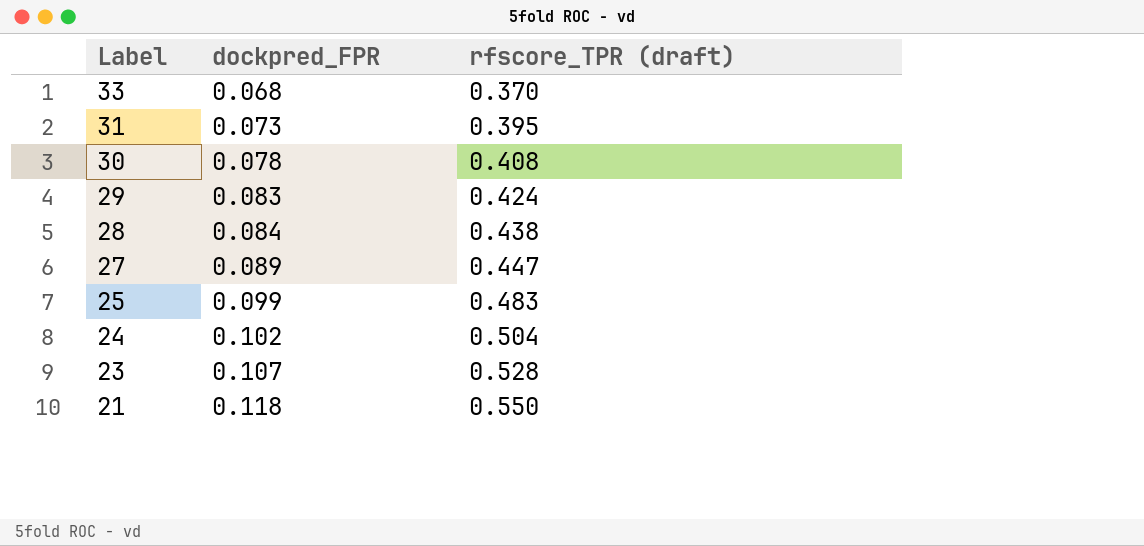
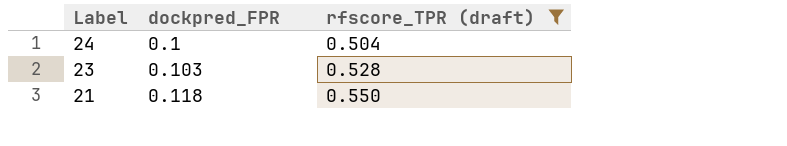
filter: none -> rfscore_TPR (draft) >= 0.504
24 | dockpred_FPR: 0.102 -> 0.1
23 | dockpred_FPR: 0.107 -> 0.103

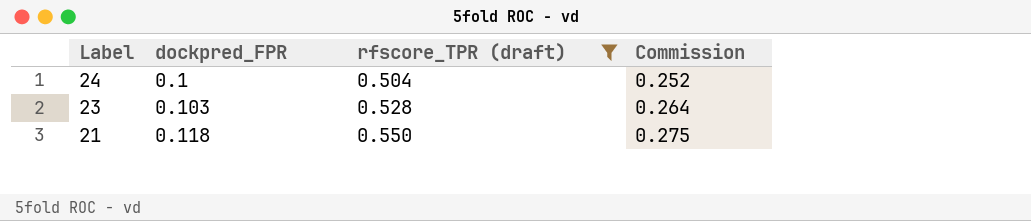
column Commission | formula: none -> [rfscore_TPR (draft)] * 0.5

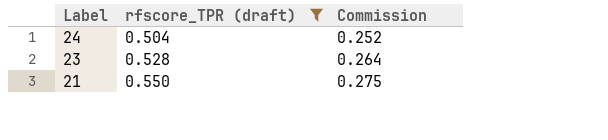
column dockpred_FPR | position: 2 -> none

